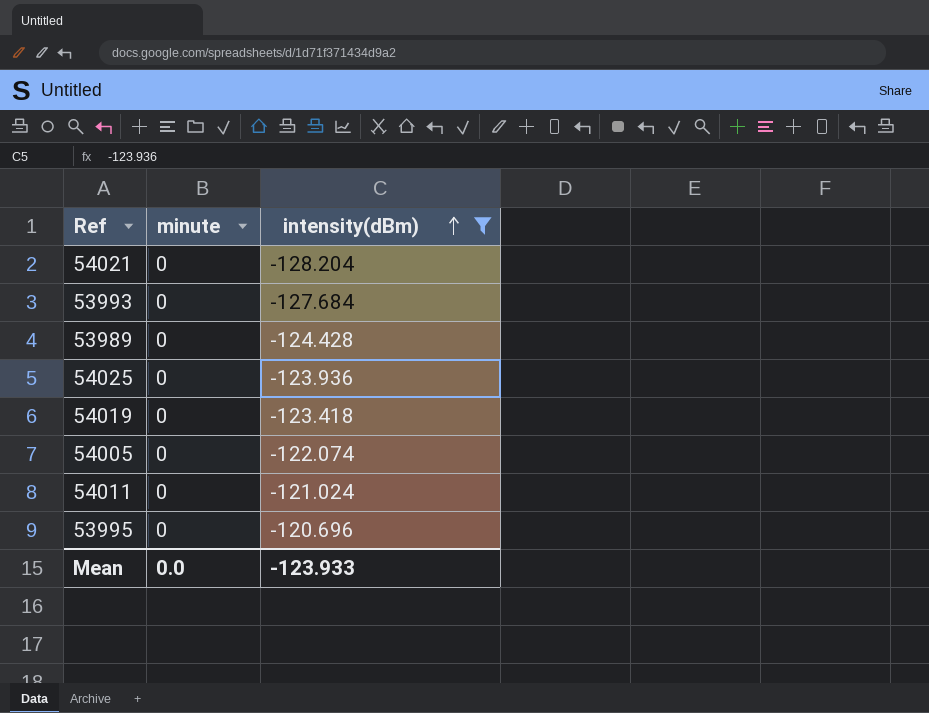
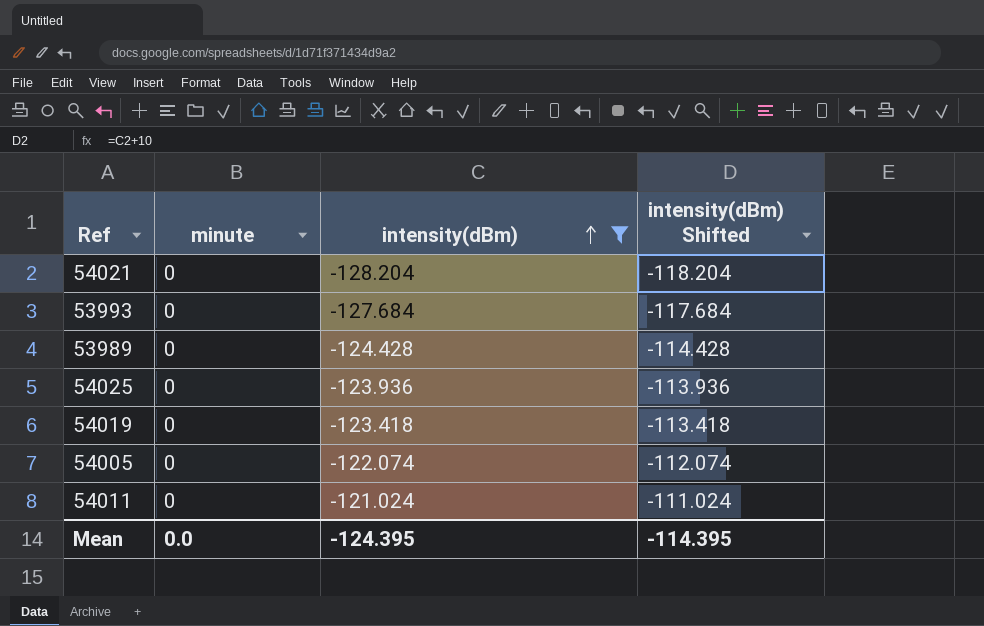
column intensity(dBm) Shifted | formula: none -> [intensity(dBm)] + 10
row 53995: 0 | -120.696 -> none
Mean | intensity(dBm): -123.933 -> -124.395

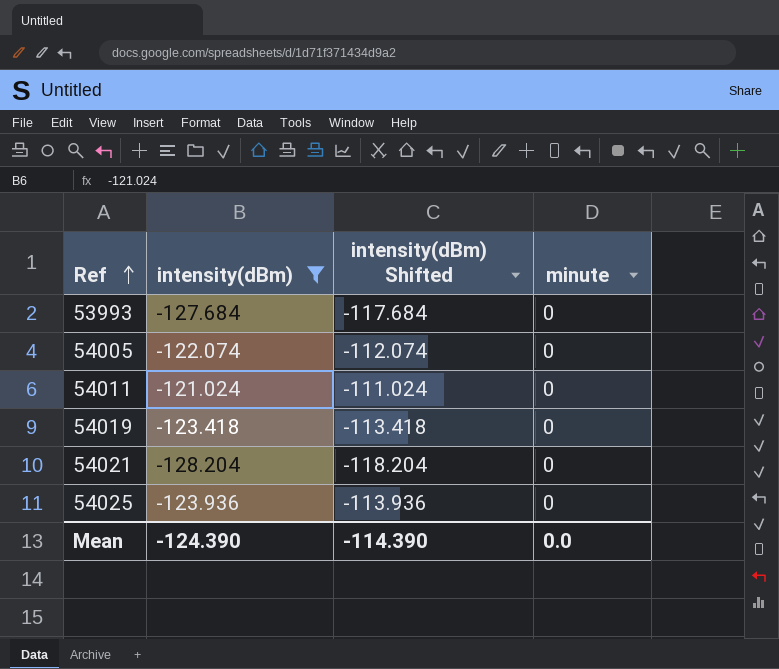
row order: intensity(dBm) ascending -> Ref ascending
column minute | position: 2 -> 4
row 53989: 0 | -124.428 | -114.428 -> none
Mean | intensity(dBm): -124.395 -> -124.390
Mean | intensity(dBm) Shifted: -114.395 -> -114.390

